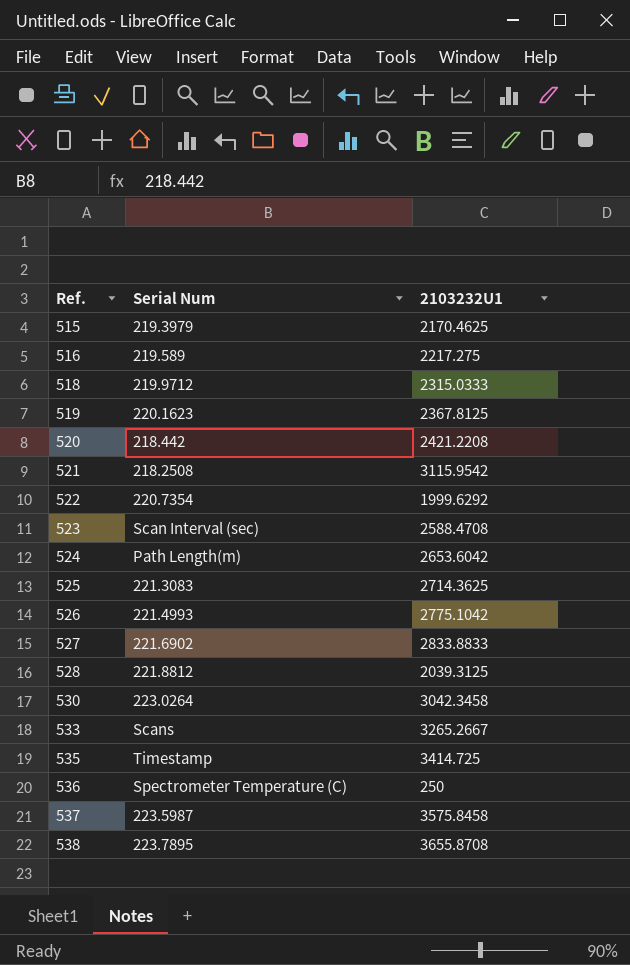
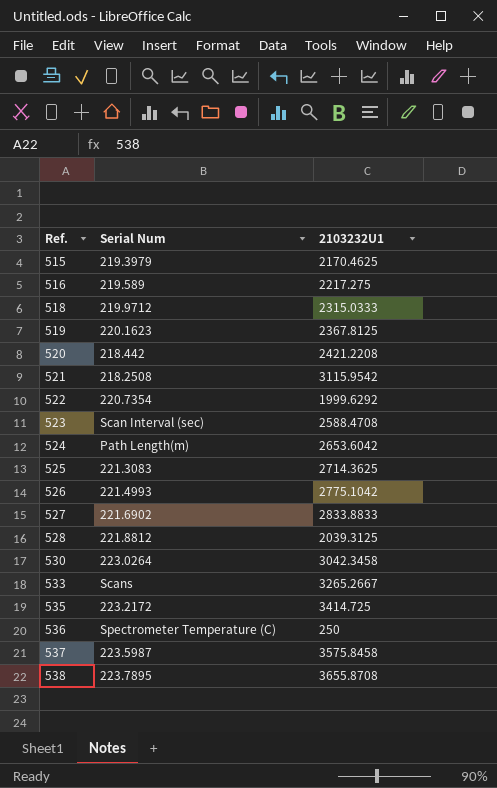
535 | Serial Num: Timestamp -> 223.2172

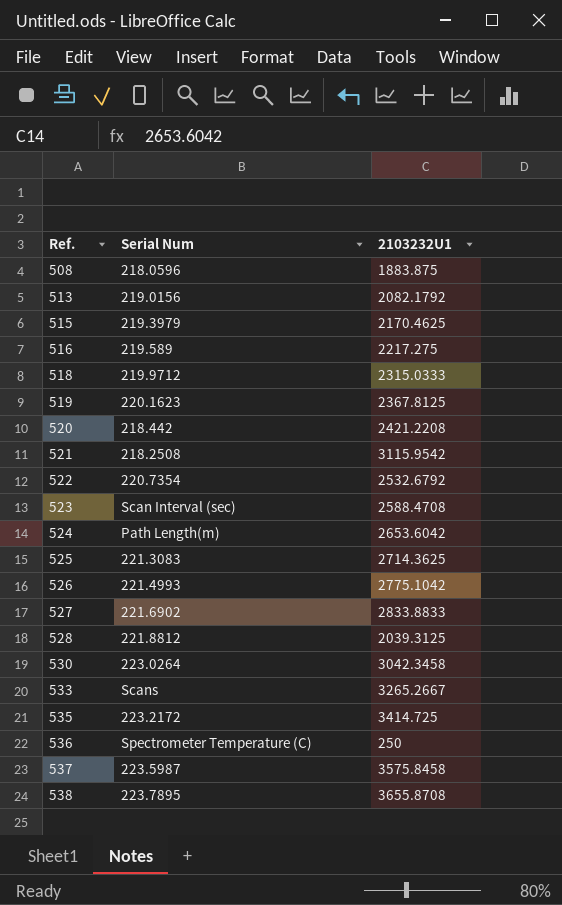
row 508: none -> 218.0596 | 1883.875
row 513: none -> 219.0156 | 2082.1792
522 | 2103232U1: 1999.6292 -> 2532.6792

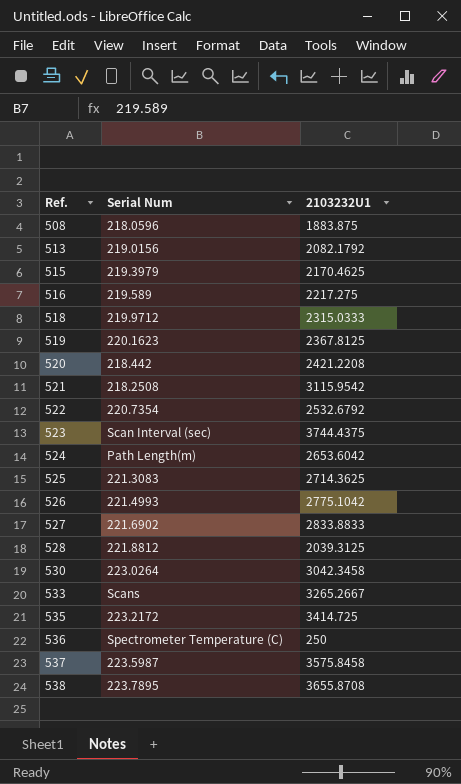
523 | 2103232U1: 2588.4708 -> 3744.4375

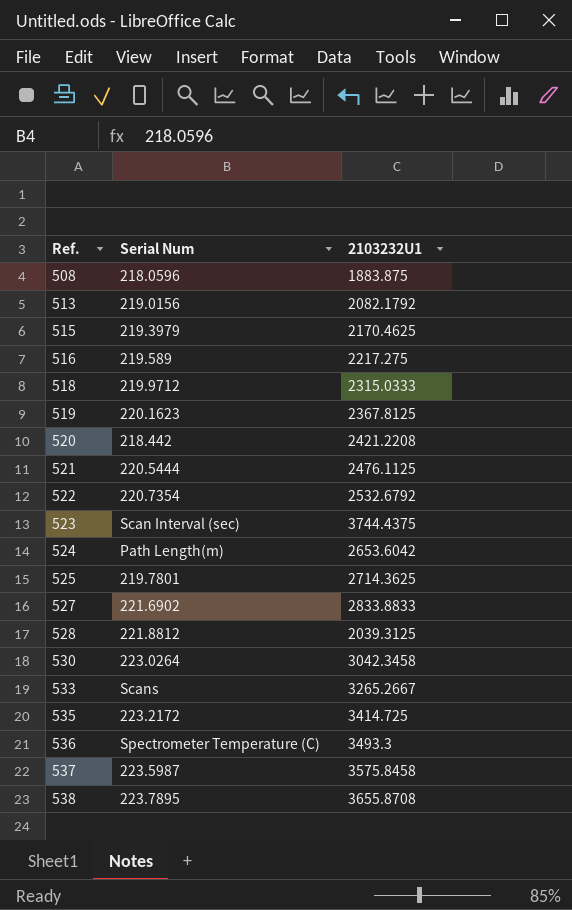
row 526: 221.4993 | 2775.1042 -> none
521 | Serial Num: 218.2508 -> 220.5444
521 | 2103232U1: 3115.9542 -> 2476.1125
525 | Serial Num: 221.3083 -> 219.7801
536 | 2103232U1: 250 -> 3493.3

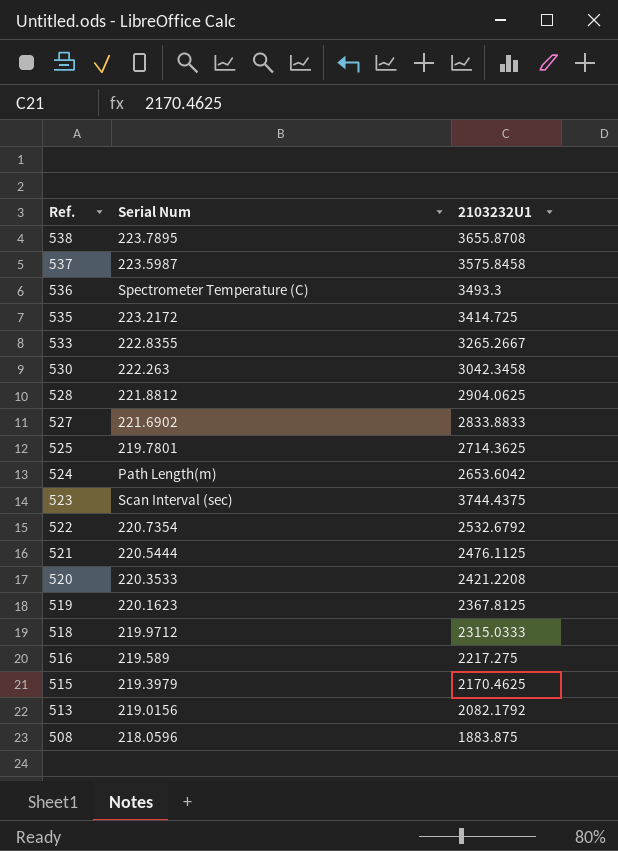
row order: Ref. ascending -> Ref. descending
533 | Serial Num: Scans -> 222.8355
530 | Serial Num: 223.0264 -> 222.263
528 | 2103232U1: 2039.3125 -> 2904.0625
520 | Serial Num: 218.442 -> 220.3533

